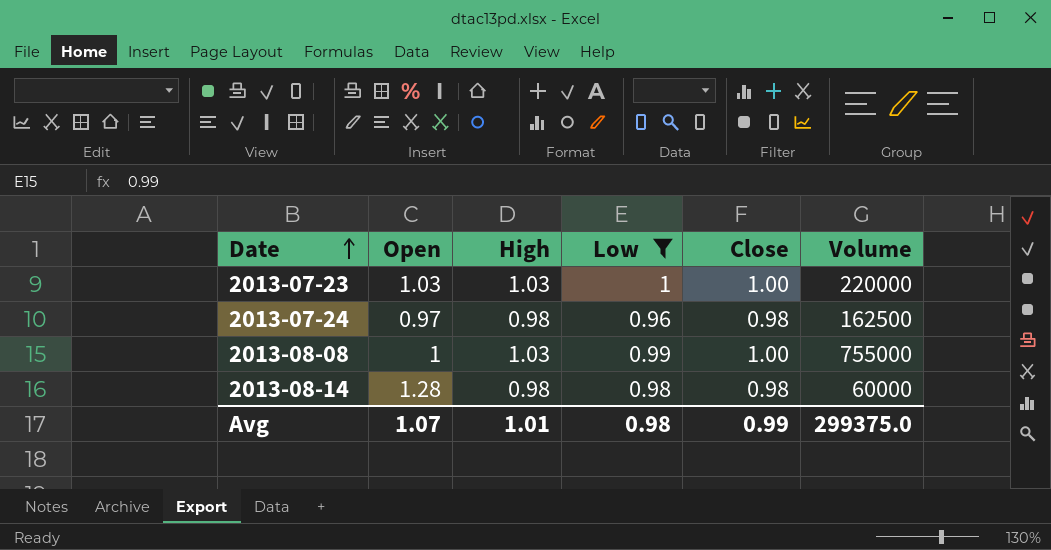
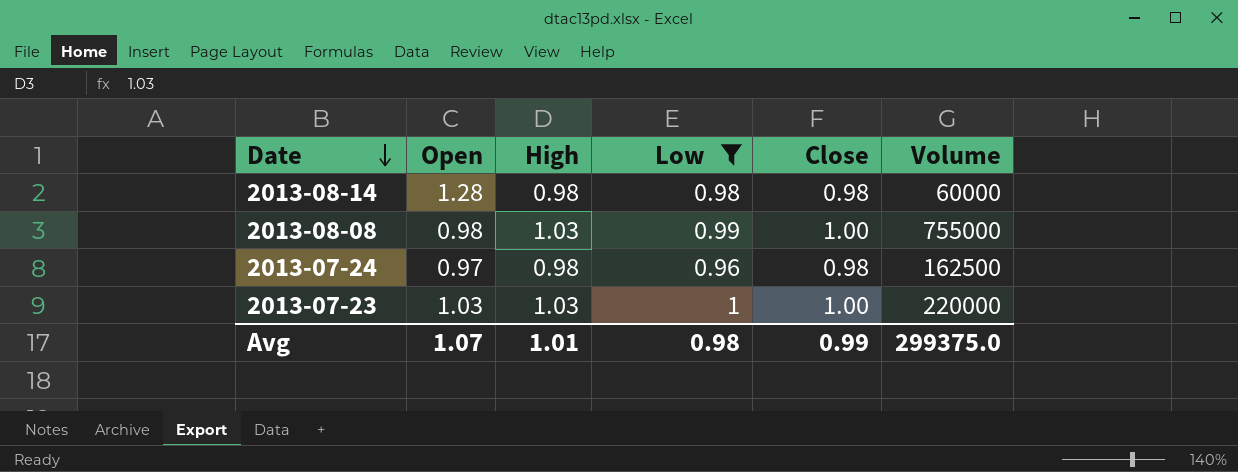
row order: Date ascending -> Date descending
2013-08-08 | Open: 1 -> 0.98

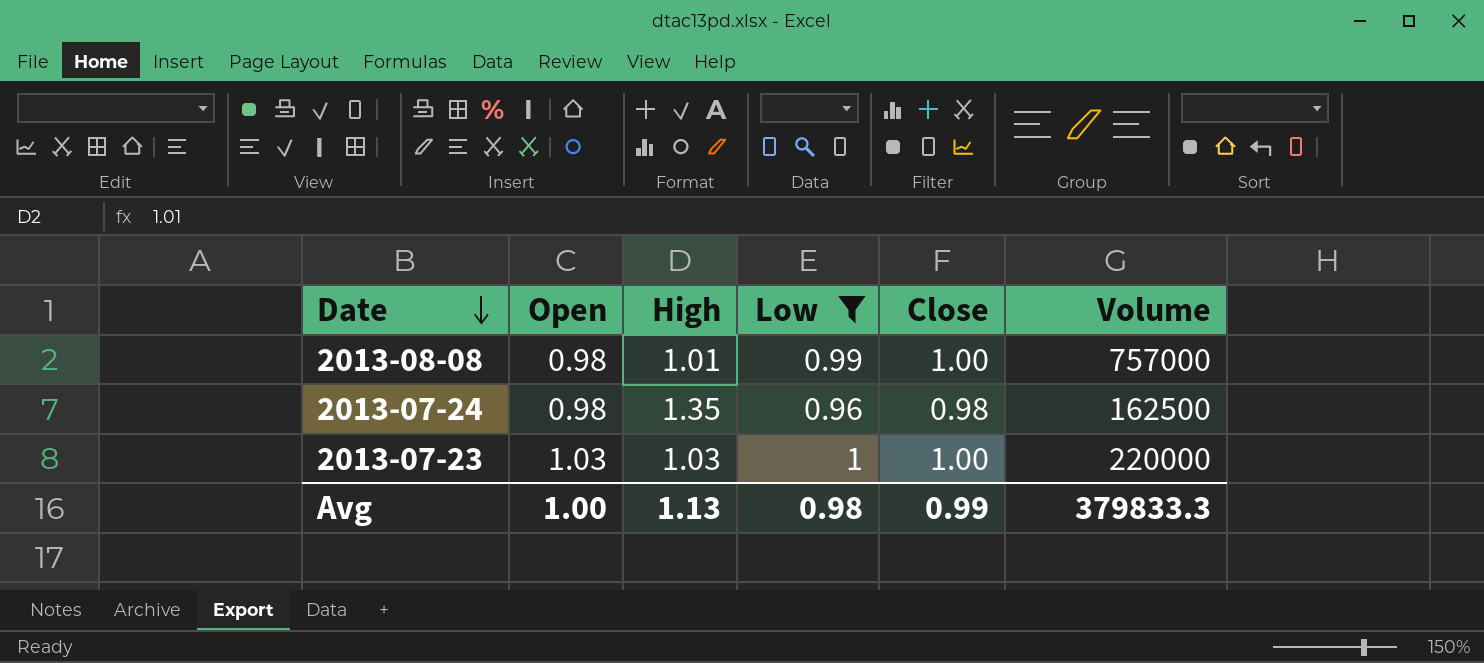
row 2013-08-14: 1.28 | 0.98 | 0.98 | 0.98 | 60000 -> none
2013-08-08 | High: 1.03 -> 1.01
2013-08-08 | Volume: 755000 -> 757000
2013-07-24 | Open: 0.97 -> 0.98
2013-07-24 | High: 0.98 -> 1.35
Avg | Open: 1.07 -> 1.00
Avg | High: 1.01 -> 1.13
Avg | Volume: 299375.0 -> 379833.3

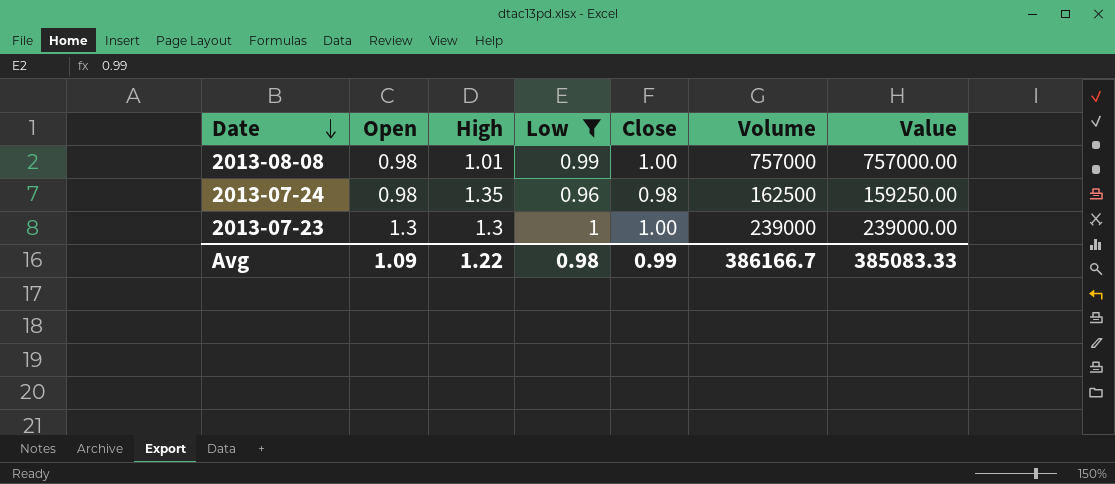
column Value | formula: none -> [Close] * [Volume]
2013-07-23 | Open: 1.03 -> 1.3
2013-07-23 | High: 1.03 -> 1.3
2013-07-23 | Volume: 220000 -> 239000
Avg | Open: 1.00 -> 1.09
Avg | High: 1.13 -> 1.22
Avg | Volume: 379833.3 -> 386166.7

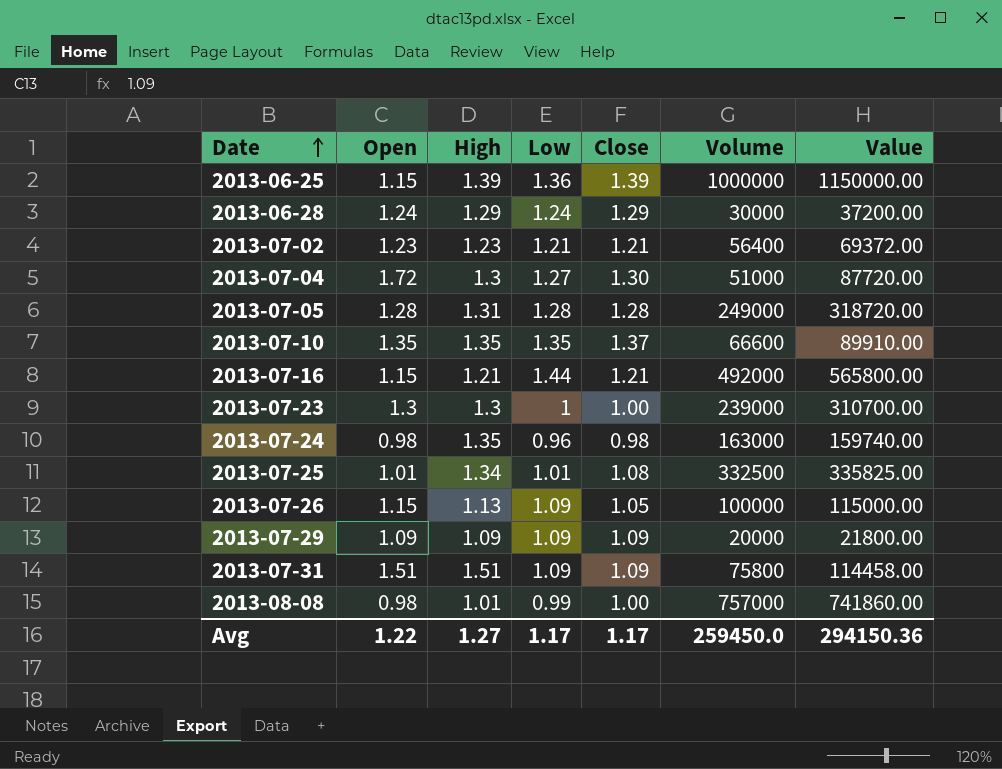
filter: Low <= 1 -> none
row order: Date descending -> Date ascending
column Value | formula: [Close] * [Volume] -> [Open] * [Volume]
2013-07-24 | Volume: 162500 -> 163000
Avg | Open: 1.09 -> 1.22
Avg | High: 1.22 -> 1.27
Avg | Low: 0.98 -> 1.17
Avg | Close: 0.99 -> 1.17
Avg | Volume: 386166.7 -> 259450.0
Avg | Value: 385083.33 -> 294150.36

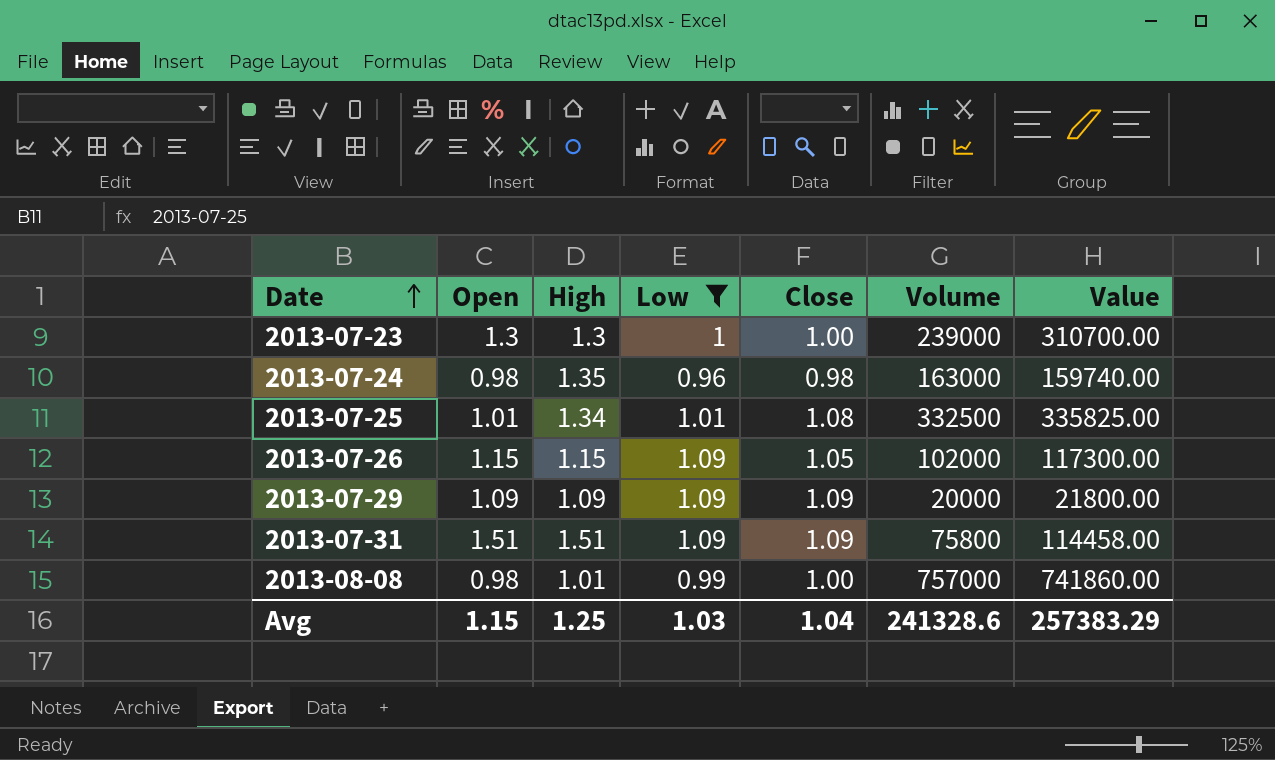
filter: none -> Low <= 1.09
2013-07-26 | High: 1.13 -> 1.15
2013-07-26 | Volume: 100000 -> 102000
2013-07-26 | Value: 115000.00 -> 117300.00
Avg | Open: 1.22 -> 1.15
Avg | High: 1.27 -> 1.25
Avg | Low: 1.17 -> 1.03
Avg | Close: 1.17 -> 1.04
Avg | Volume: 259450.0 -> 241328.6
Avg | Value: 294150.36 -> 257383.29

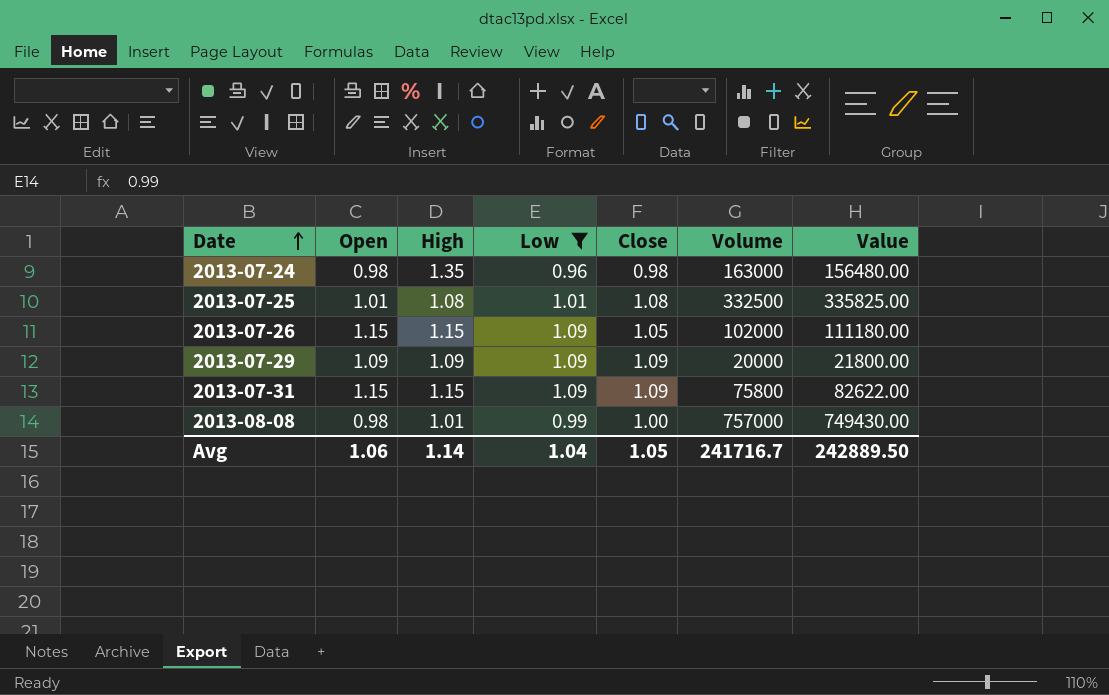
column Value | formula: [Open] * [Volume] -> [Low] * [Volume]
row 2013-07-23: 1.3 | 1.3 | 1 | 1.00 | 239000 | 310700.00 -> none
2013-07-25 | High: 1.34 -> 1.08
2013-07-31 | Open: 1.51 -> 1.15
2013-07-31 | High: 1.51 -> 1.15
Avg | Open: 1.15 -> 1.06
Avg | High: 1.25 -> 1.14
Avg | Low: 1.03 -> 1.04
Avg | Close: 1.04 -> 1.05
Avg | Volume: 241328.6 -> 241716.7
Avg | Value: 257383.29 -> 242889.50

